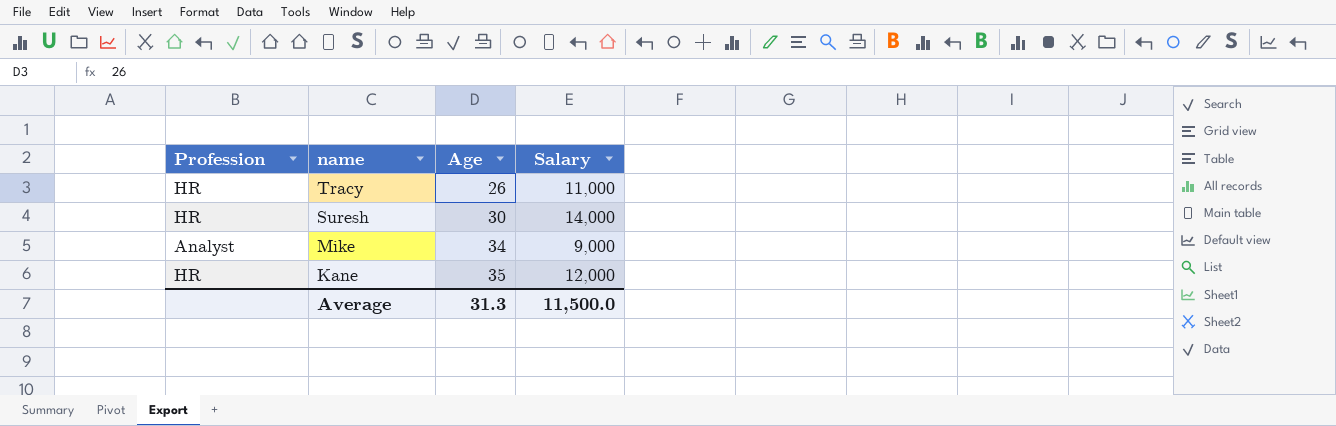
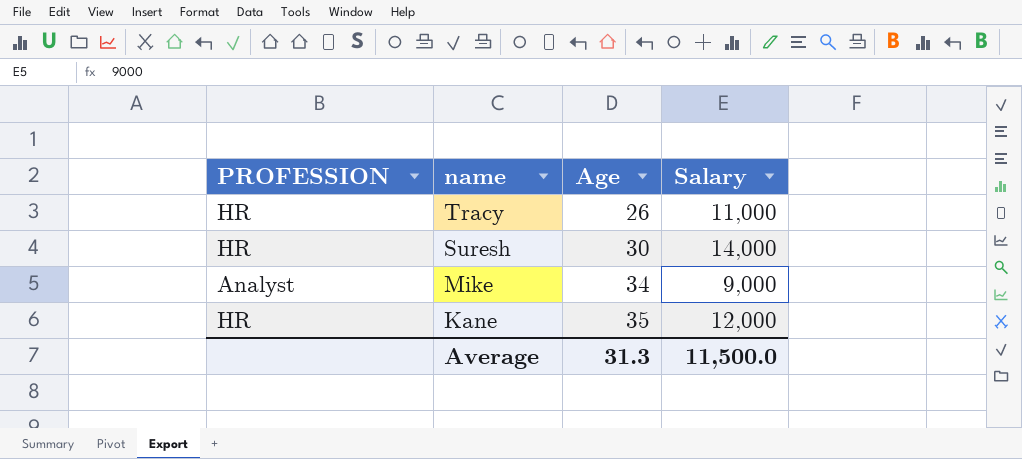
column name: Profession -> PROFESSION

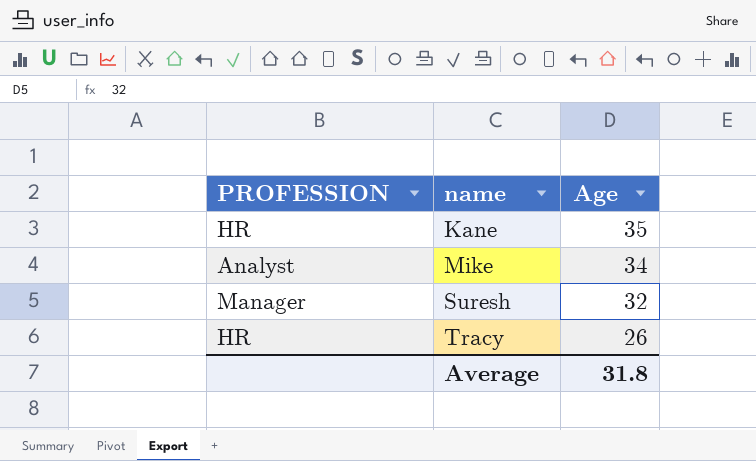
row order: name descending -> name ascending
column Salary | position: 4 -> none
Suresh | PROFESSION: HR -> Manager
Suresh | Age: 30 -> 32
Average | Age: 31.3 -> 31.8

